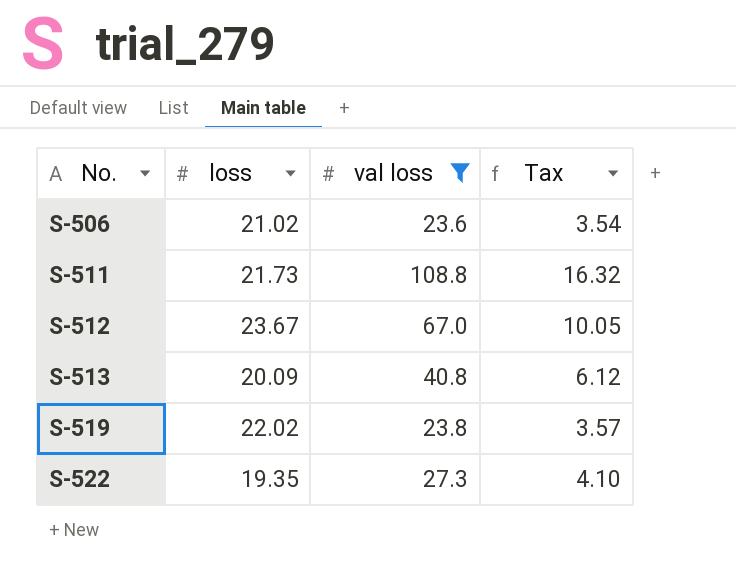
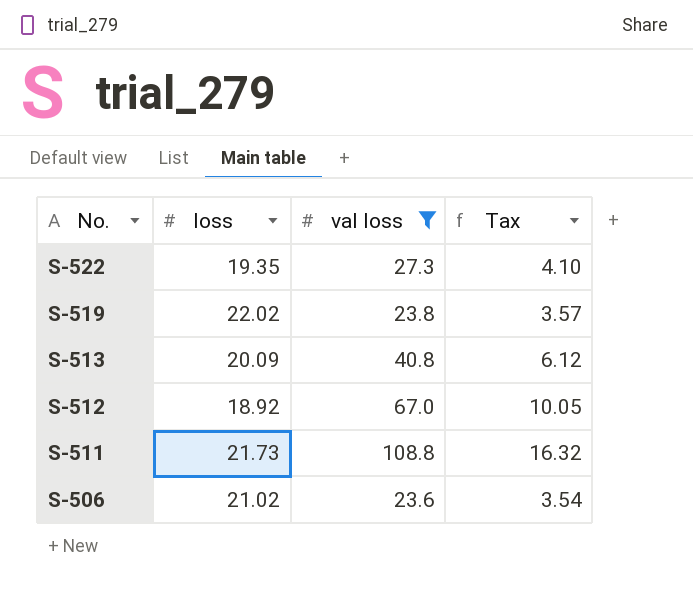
row order: No. ascending -> No. descending
S-512 | loss: 23.67 -> 18.92

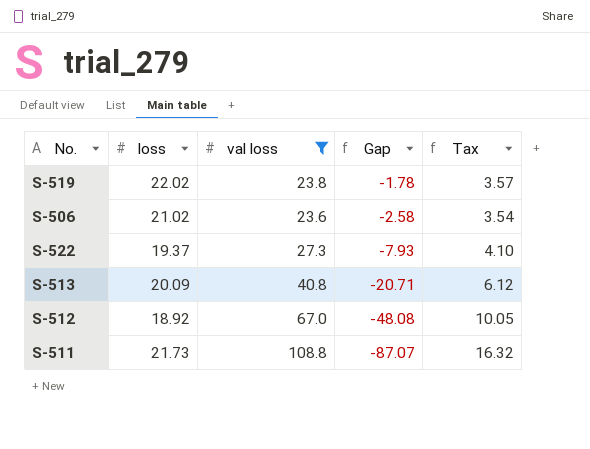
row order: No. descending -> Gap descending
column Gap | formula: none -> [loss] - [val loss]
S-522 | loss: 19.35 -> 19.37

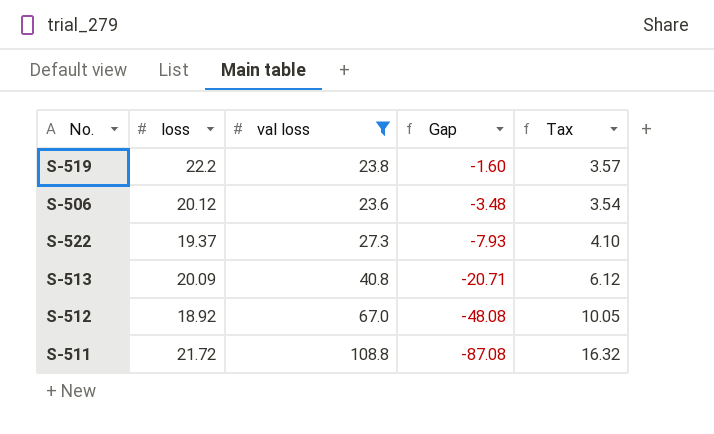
S-519 | loss: 22.02 -> 22.2
S-519 | Gap: -1.78 -> -1.60
S-506 | loss: 21.02 -> 20.12
S-506 | Gap: -2.58 -> -3.48
S-511 | loss: 21.73 -> 21.72
S-511 | Gap: -87.07 -> -87.08

